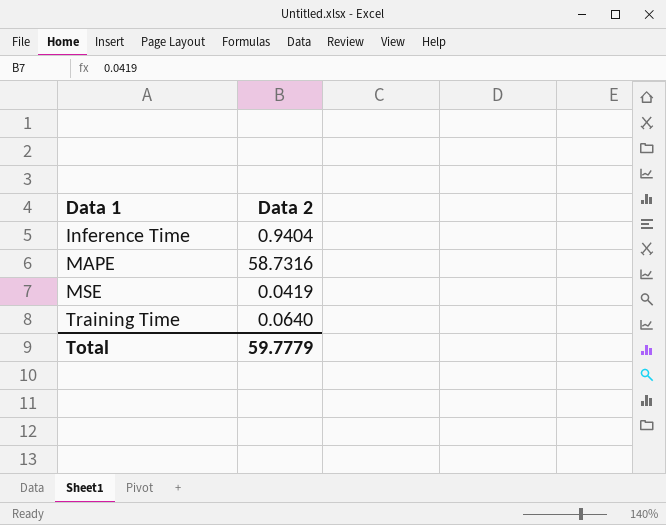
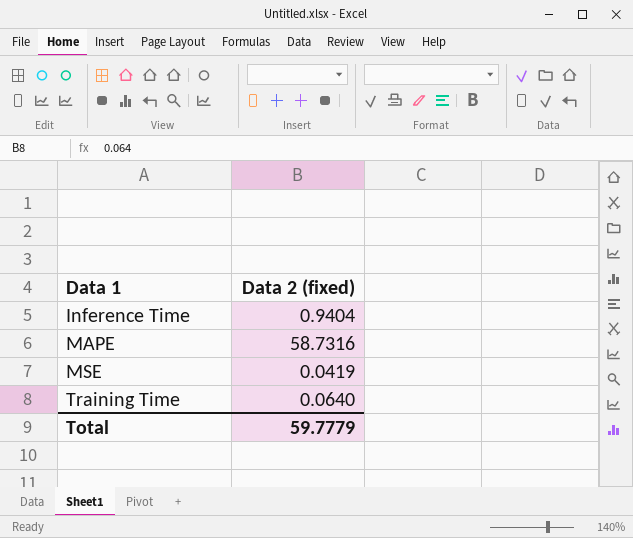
column name: Data 2 -> Data 2 (fixed)

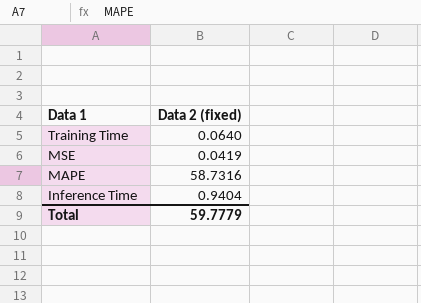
row order: Data 1 ascending -> Data 1 descending

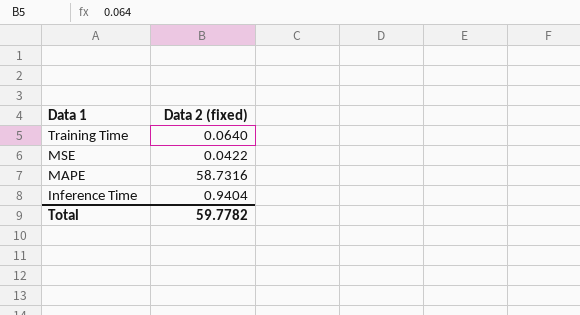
MSE | Data 2 (fixed): 0.0419 -> 0.0422
Total | Data 2 (fixed): 59.7779 -> 59.7782

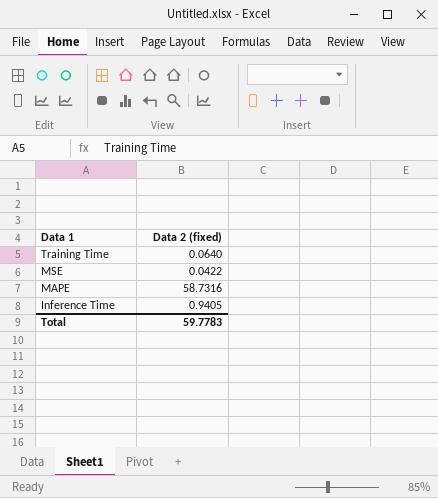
Inference Time | Data 2 (fixed): 0.9404 -> 0.9405
Total | Data 2 (fixed): 59.7782 -> 59.7783

